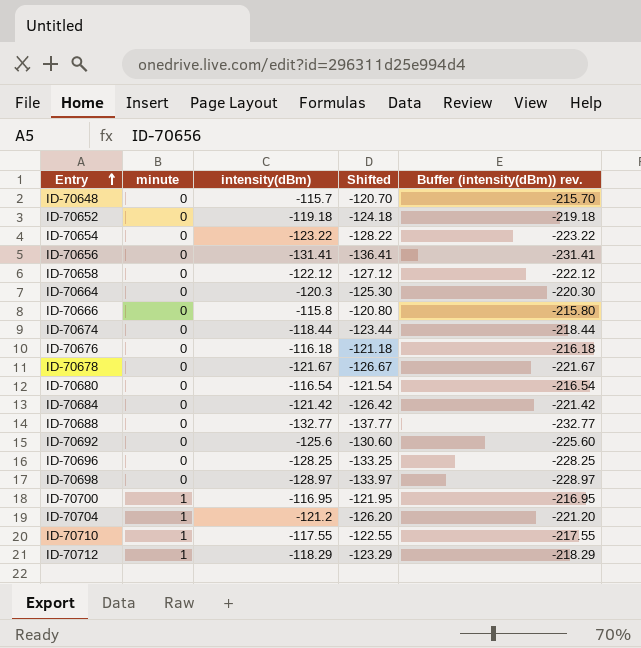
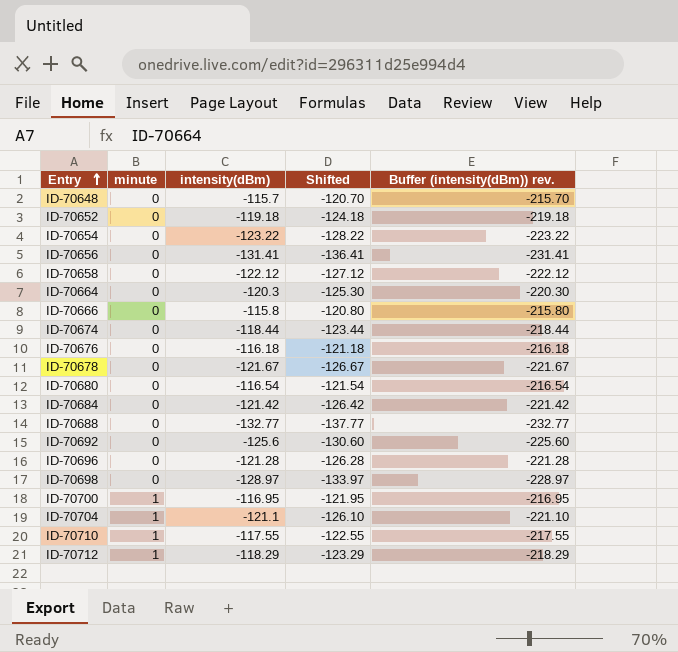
ID-70696 | intensity(dBm): -128.25 -> -121.28
ID-70696 | Shifted: -133.25 -> -126.28
ID-70696 | Buffer (intensity(dBm)) rev.: -228.25 -> -221.28
ID-70704 | intensity(dBm): -121.2 -> -121.1
ID-70704 | Shifted: -126.20 -> -126.10
ID-70704 | Buffer (intensity(dBm)) rev.: -221.20 -> -221.10

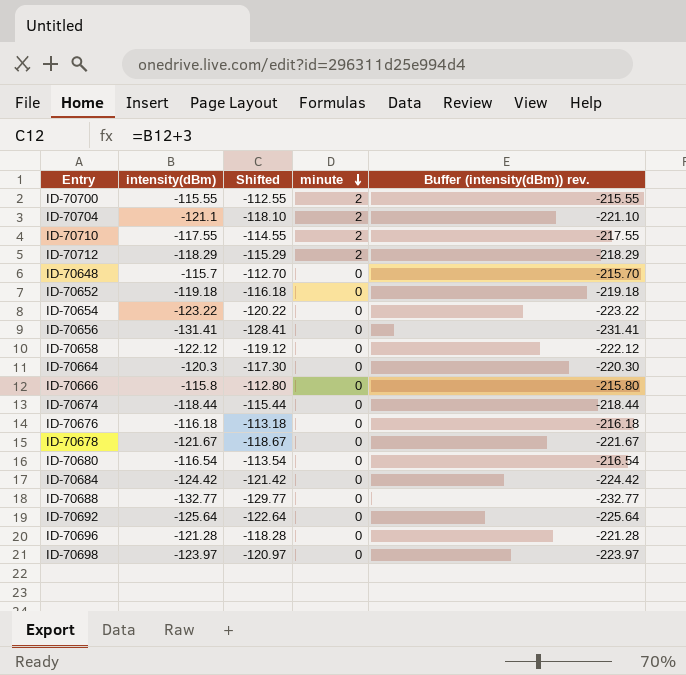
row order: Entry ascending -> minute descending
column Shifted | formula: [intensity(dBm)] - 5 -> [intensity(dBm)] + 3
column minute | position: 2 -> 4
ID-70700 | intensity(dBm): -116.95 -> -115.55
ID-70700 | minute: 1 -> 2
ID-70700 | Buffer (intensity(dBm)) rev.: -216.95 -> -215.55
ID-70704 | minute: 1 -> 2
ID-70710 | minute: 1 -> 2
ID-70712 | minute: 1 -> 2
ID-70684 | intensity(dBm): -121.42 -> -124.42
ID-70684 | Buffer (intensity(dBm)) rev.: -221.42 -> -224.42
ID-70692 | intensity(dBm): -125.6 -> -125.64
ID-70692 | Buffer (intensity(dBm)) rev.: -225.60 -> -225.64
ID-70698 | intensity(dBm): -128.97 -> -123.97
ID-70698 | Buffer (intensity(dBm)) rev.: -228.97 -> -223.97

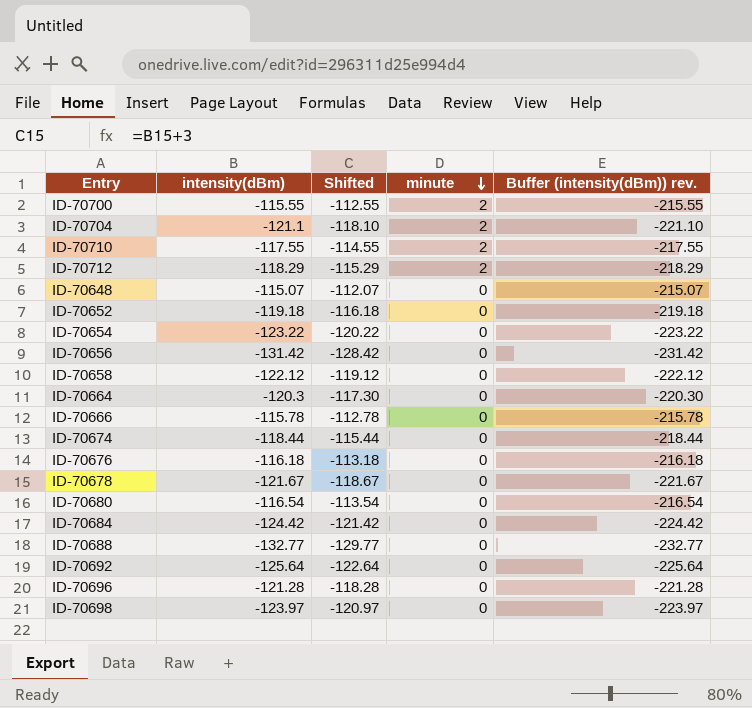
ID-70648 | intensity(dBm): -115.7 -> -115.07
ID-70648 | Shifted: -112.70 -> -112.07
ID-70648 | Buffer (intensity(dBm)) rev.: -215.70 -> -215.07
ID-70656 | intensity(dBm): -131.41 -> -131.42
ID-70656 | Shifted: -128.41 -> -128.42
ID-70656 | Buffer (intensity(dBm)) rev.: -231.41 -> -231.42
ID-70666 | intensity(dBm): -115.8 -> -115.78
ID-70666 | Shifted: -112.80 -> -112.78
ID-70666 | Buffer (intensity(dBm)) rev.: -215.80 -> -215.78

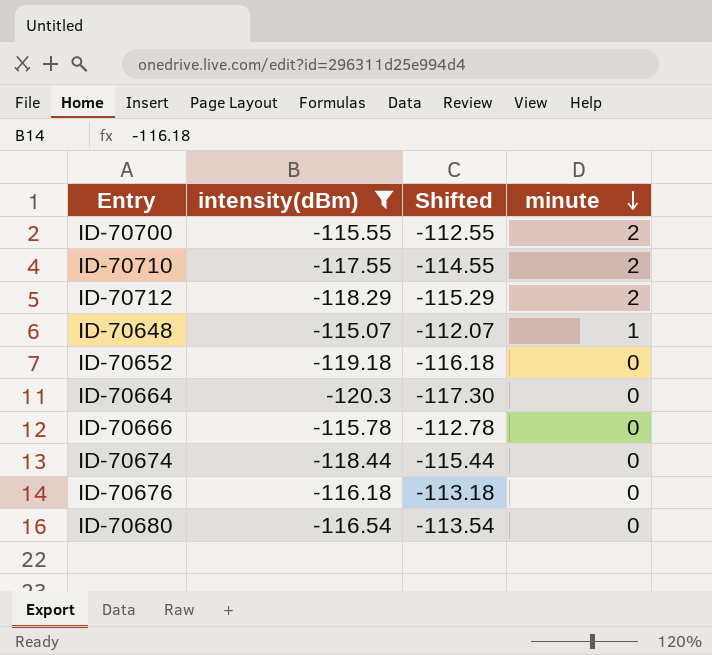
filter: none -> intensity(dBm) >= -120.3
column Buffer (intensity(dBm)) rev. | formula: [intensity(dBm)] - 100 -> none
ID-70648 | minute: 0 -> 1

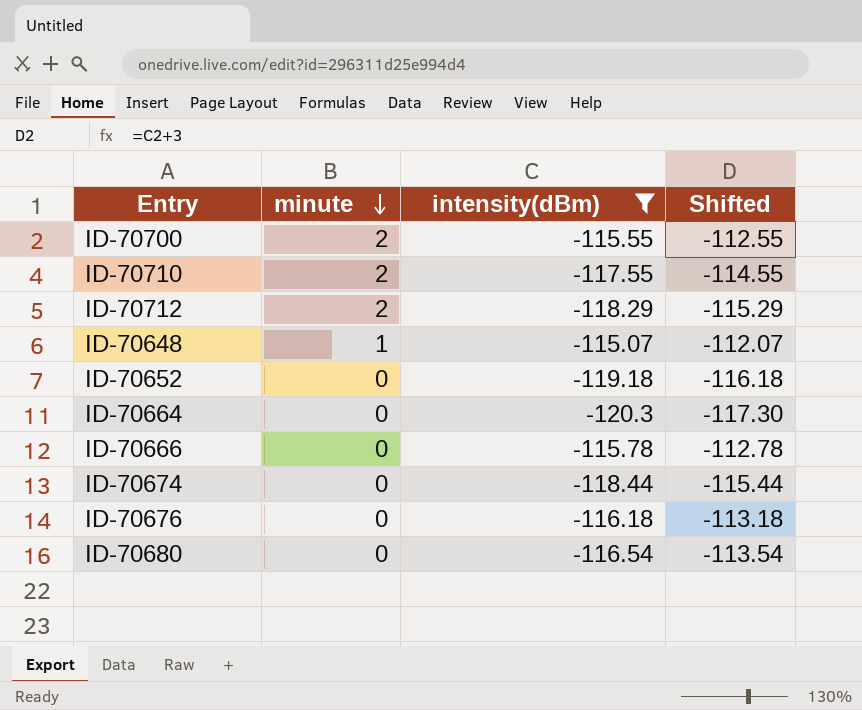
column minute | position: 4 -> 2

